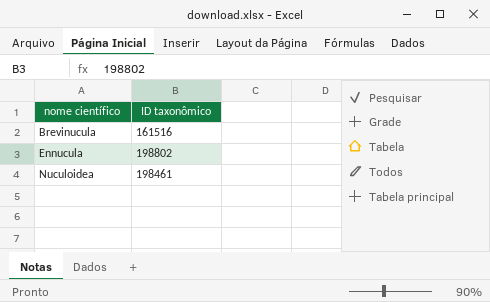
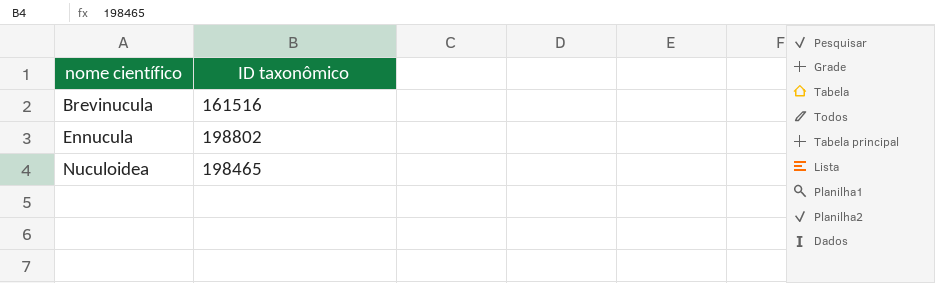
Nuculoidea | ID taxonômico: 198461 -> 198465

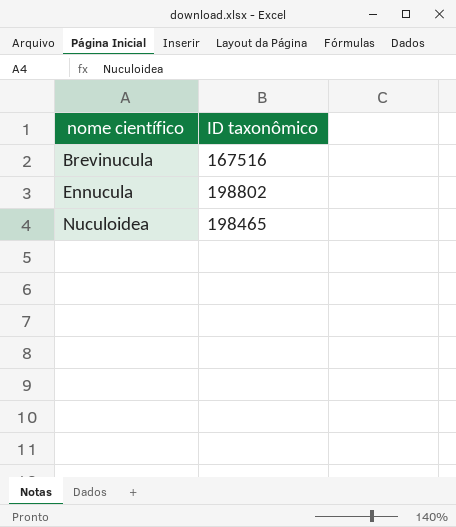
Brevinucula | ID taxonômico: 161516 -> 167516

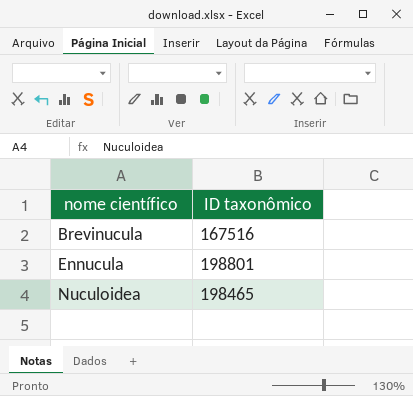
Ennucula | ID taxonômico: 198802 -> 198801

